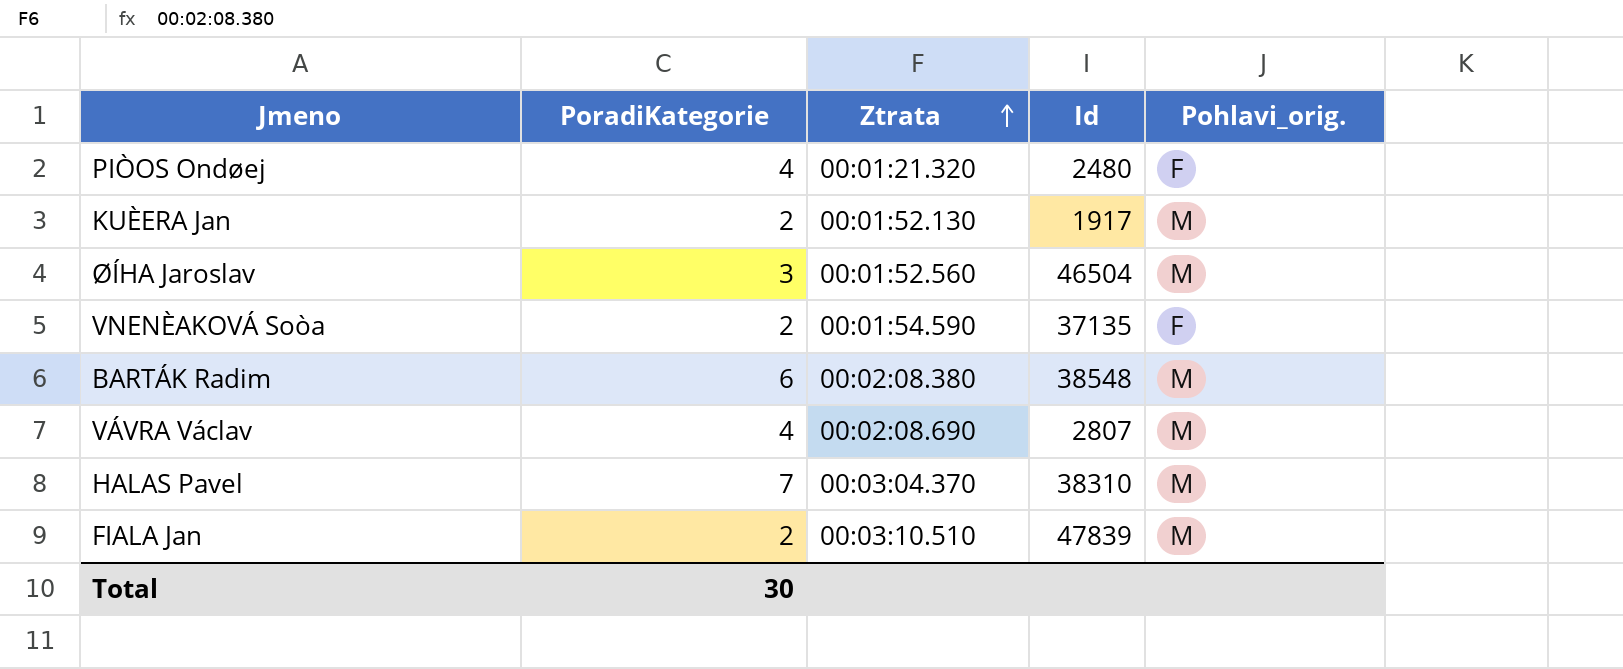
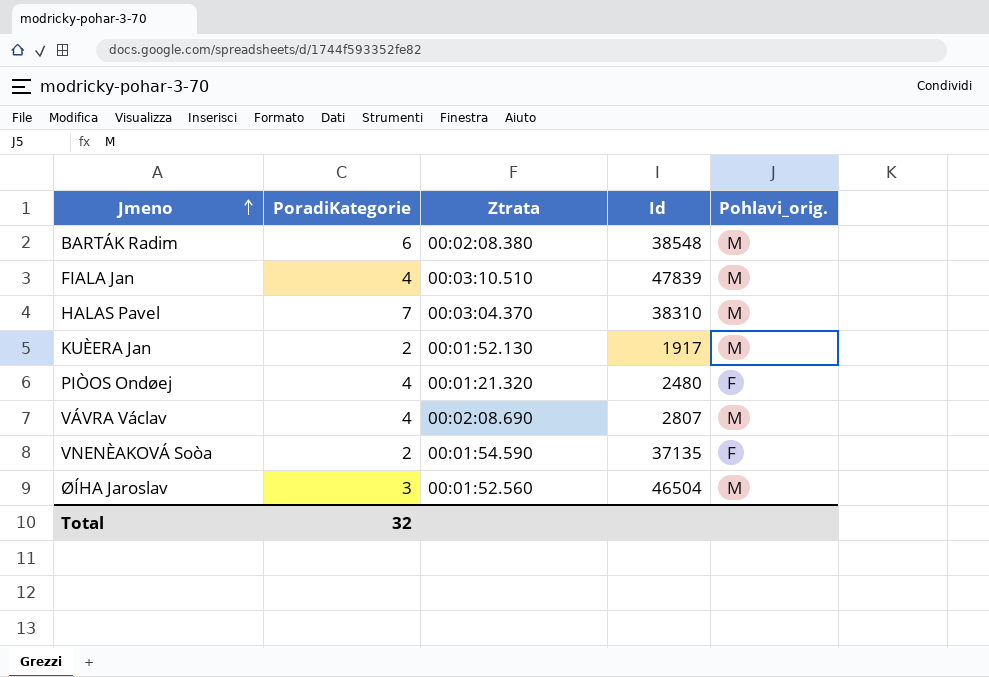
row order: Ztrata ascending -> Jmeno ascending
FIALA Jan | PoradiKategorie: 2 -> 4
Total | PoradiKategorie: 30 -> 32

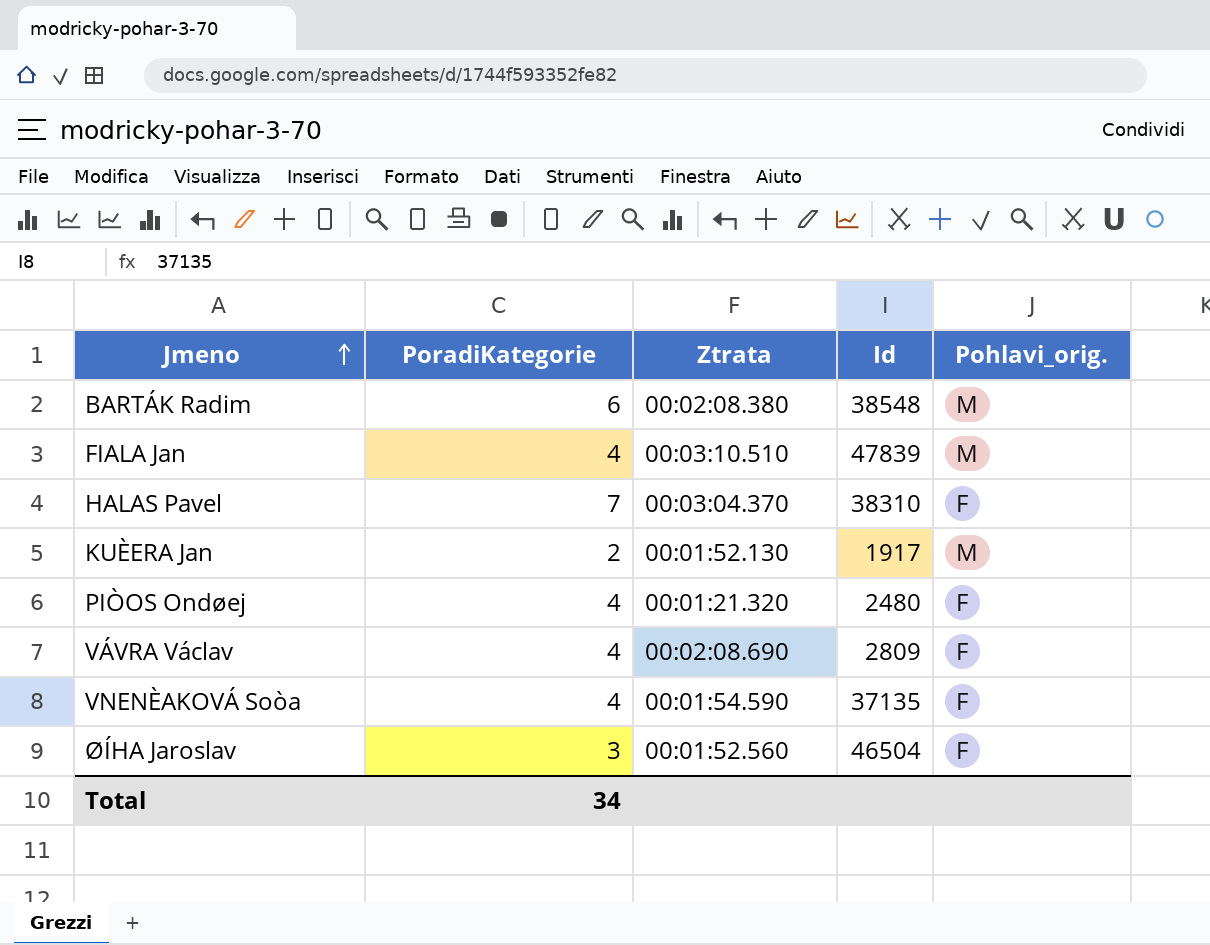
HALAS Pavel | Pohlavi_orig.: M -> F
VÁVRA Václav | Id: 2807 -> 2809
VÁVRA Václav | Pohlavi_orig.: M -> F
VNENÈAKOVÁ Soòa | PoradiKategorie: 2 -> 4
ØÍHA Jaroslav | Pohlavi_orig.: M -> F
Total | PoradiKategorie: 32 -> 34

